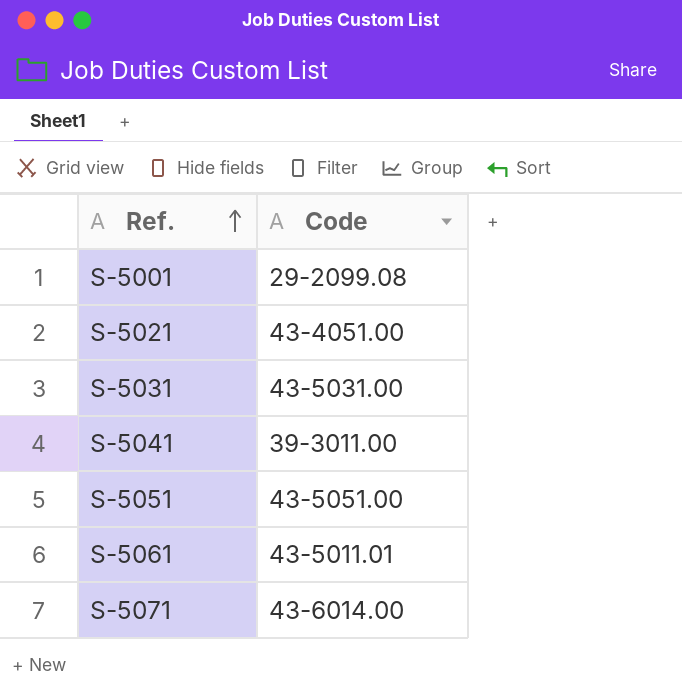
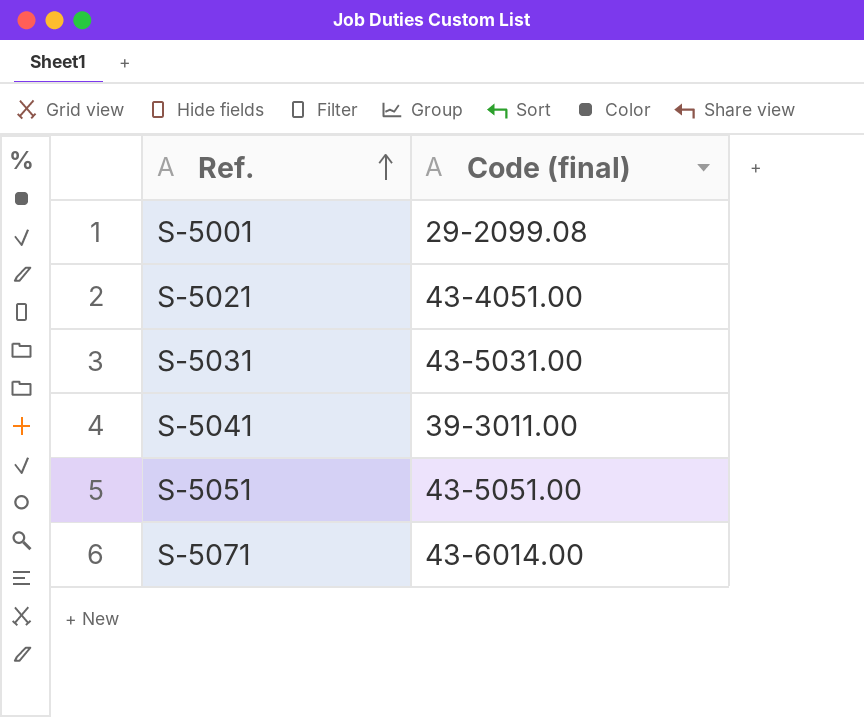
column name: Code -> Code (final)
row S-5061: 43-5011.01 -> none

